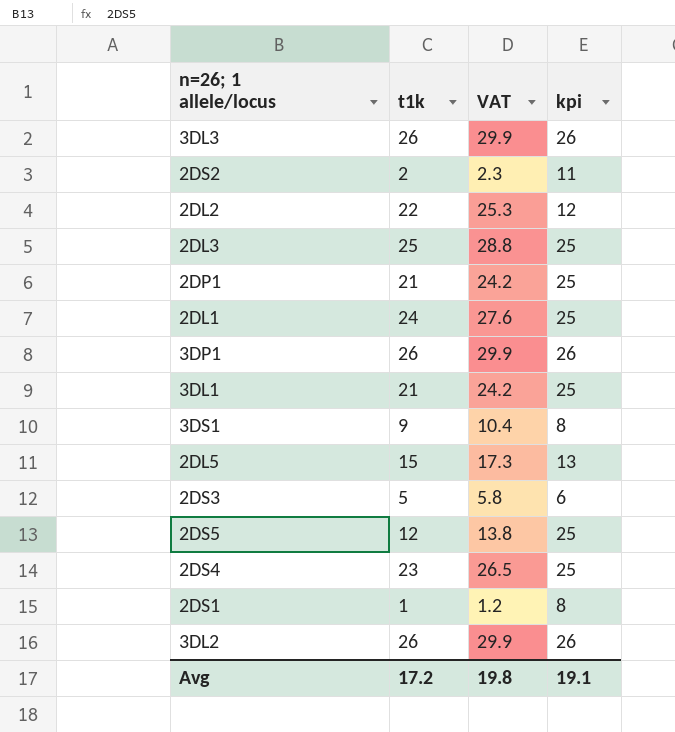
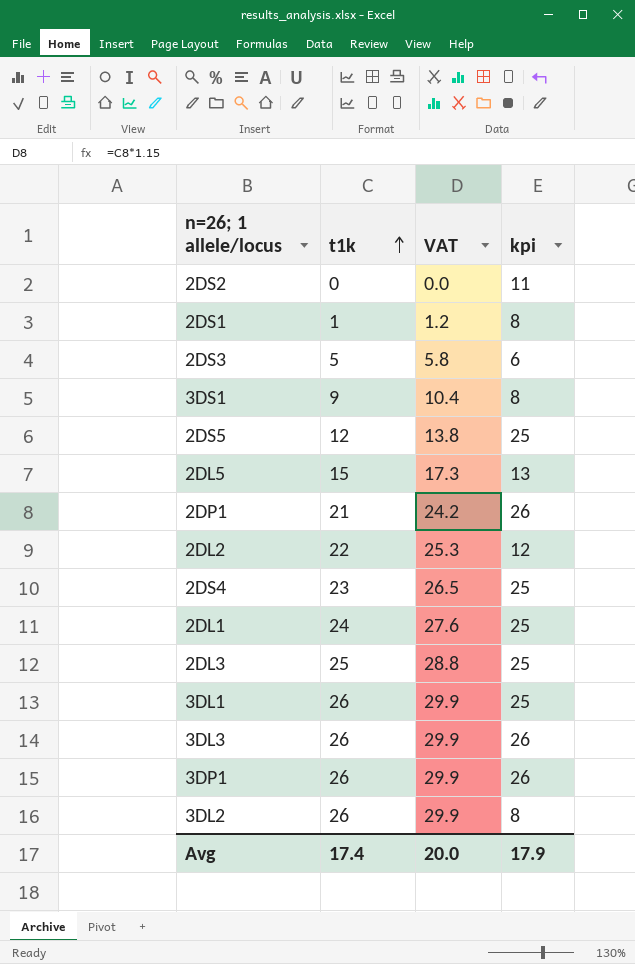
row order: none -> t1k ascending
2DS2 | t1k: 2 -> 0
2DS2 | VAT: 2.3 -> 0.0
2DP1 | kpi: 25 -> 26
3DL1 | t1k: 21 -> 26
3DL1 | VAT: 24.2 -> 29.9
3DL2 | kpi: 26 -> 8
Avg | t1k: 17.2 -> 17.4
Avg | VAT: 19.8 -> 20.0
Avg | kpi: 19.1 -> 17.9

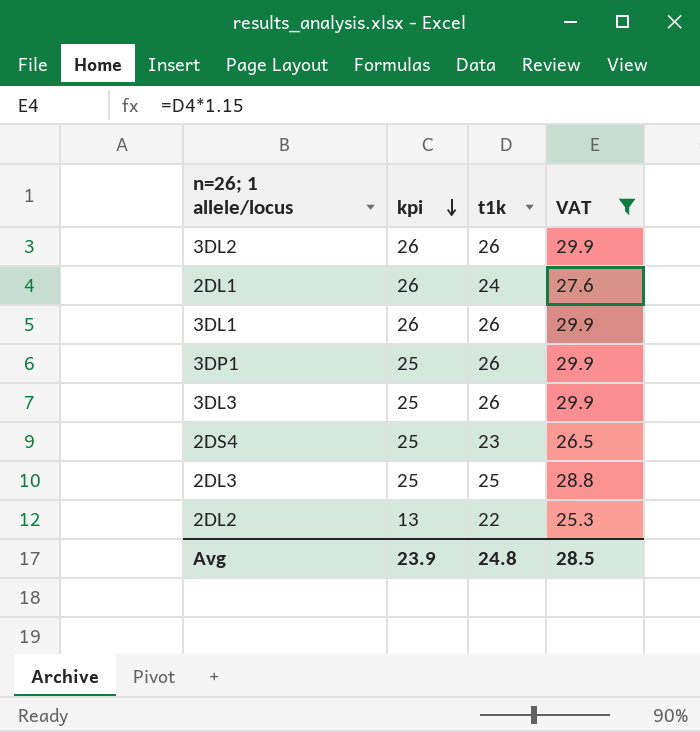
filter: none -> VAT >= 25.3
row order: t1k ascending -> kpi descending
column kpi | position: 4 -> 2
3DL2 | kpi: 8 -> 26
2DL1 | kpi: 25 -> 26
3DL1 | kpi: 25 -> 26
3DP1 | kpi: 26 -> 25
3DL3 | kpi: 26 -> 25
2DL2 | kpi: 12 -> 13
Avg | kpi: 17.9 -> 23.9
Avg | t1k: 17.4 -> 24.8
Avg | VAT: 20.0 -> 28.5

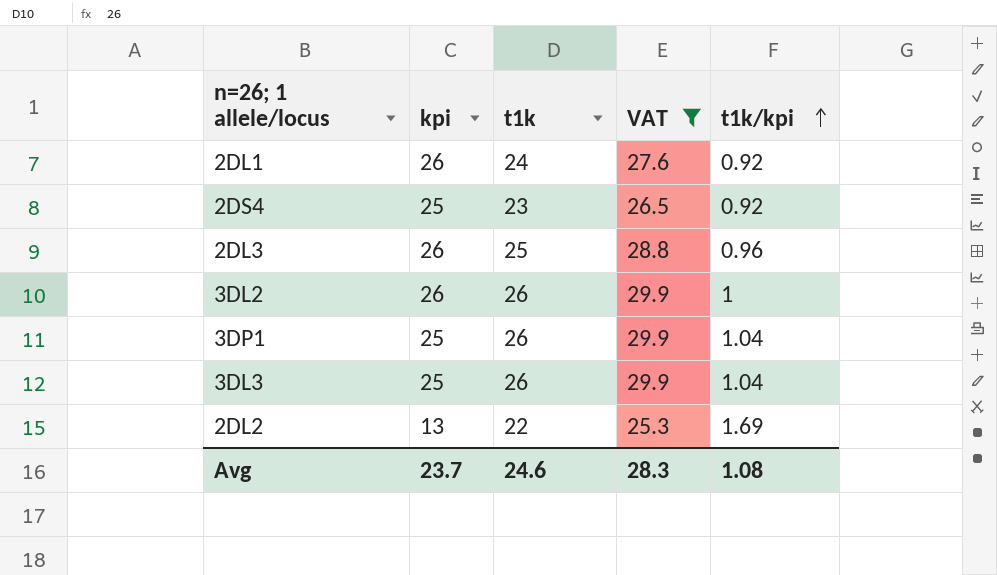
row order: kpi descending -> t1k/kpi ascending
column t1k/kpi | formula: none -> [t1k] / [kpi]
row 3DL1: 26 | 26 | 29.9 -> none
2DL3 | kpi: 25 -> 26
Avg | kpi: 23.9 -> 23.7
Avg | t1k: 24.8 -> 24.6
Avg | VAT: 28.5 -> 28.3

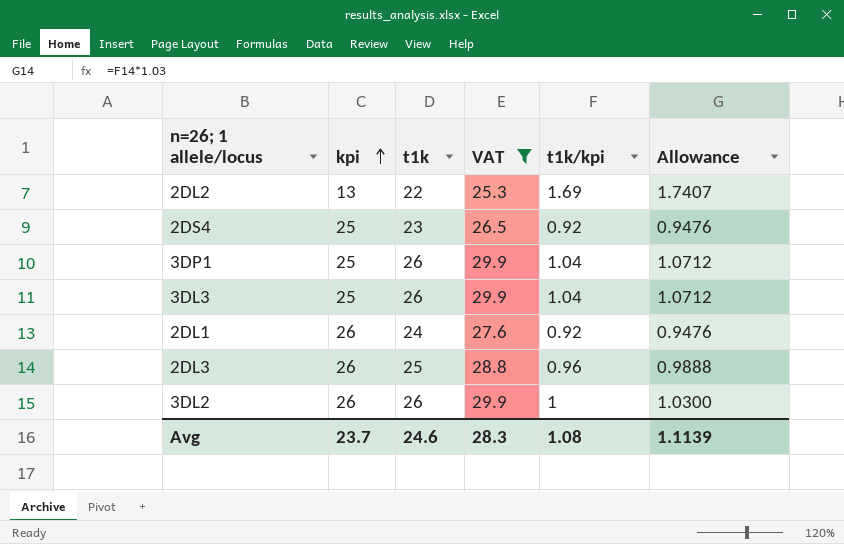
row order: t1k/kpi ascending -> kpi ascending
column Allowance | formula: none -> [t1k/kpi] * 1.03

